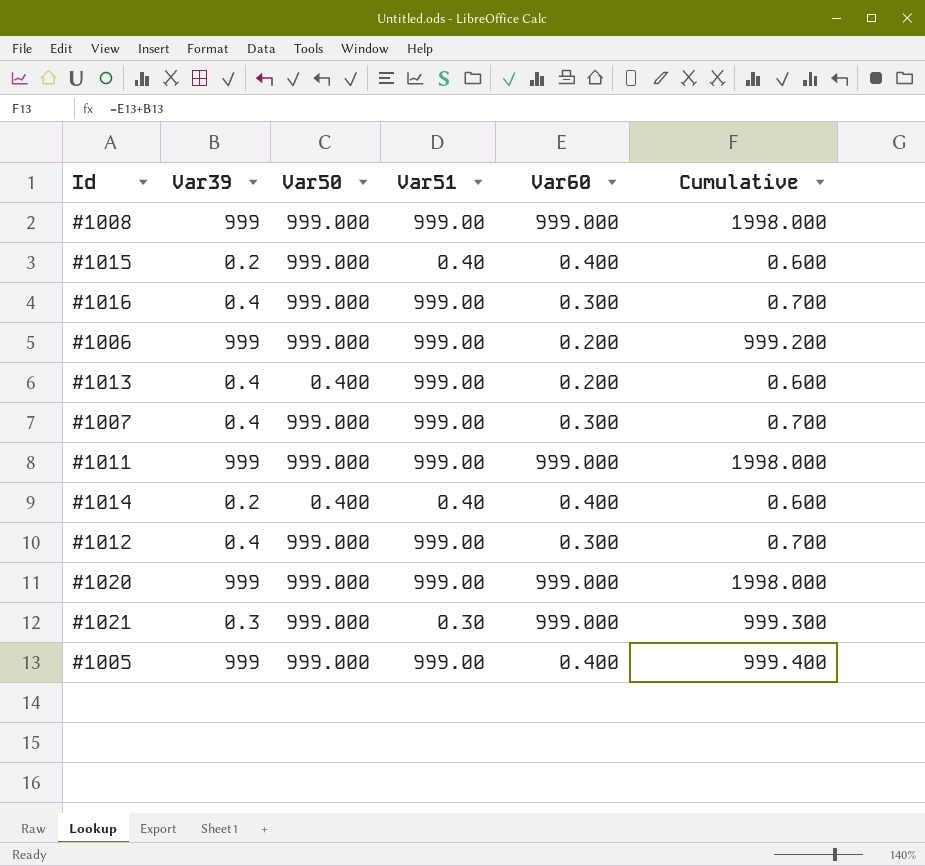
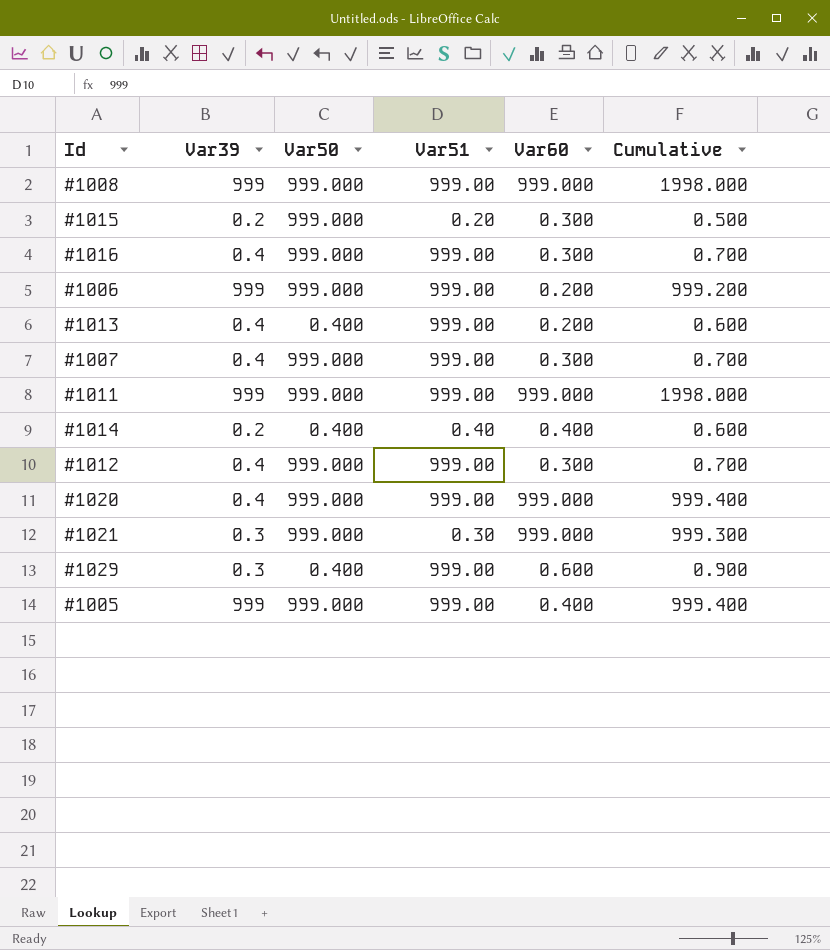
#1015 | Var51: 0.40 -> 0.20
#1015 | Var60: 0.400 -> 0.300
#1015 | Cumulative: 0.600 -> 0.500
#1020 | Var39: 999 -> 0.4
#1020 | Cumulative: 1998.000 -> 999.400
row #1029: none -> 0.3 | 0.400 | 999.00 | 0.600 | 0.900

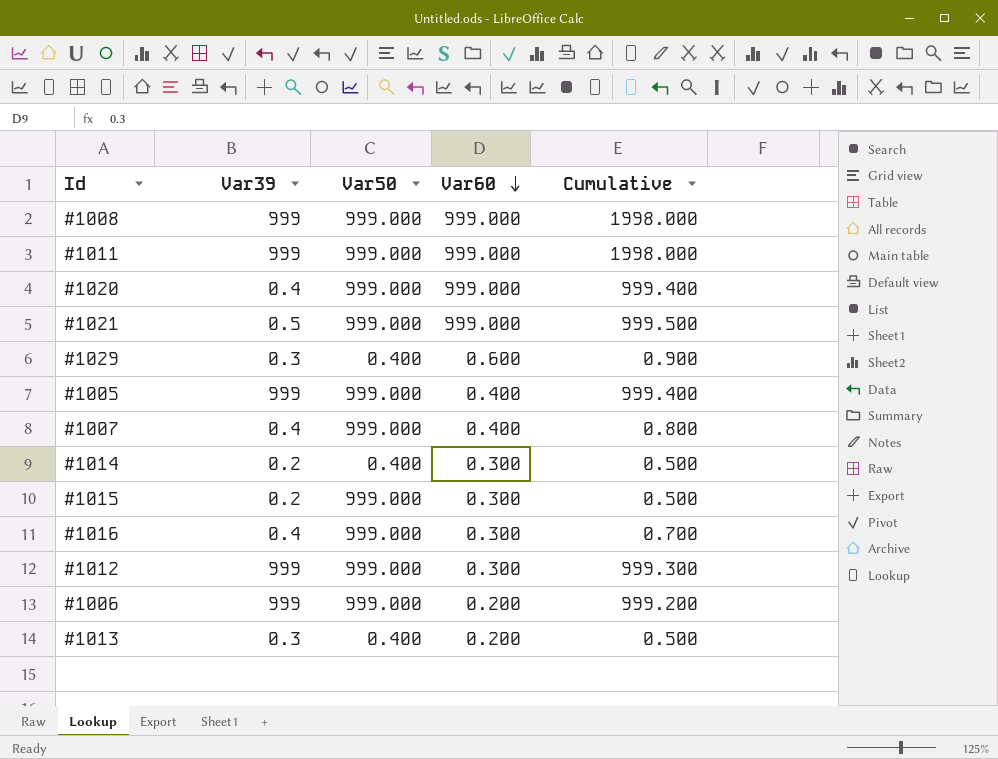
row order: none -> Var60 descending
column Var51 | position: 4 -> none
#1021 | Var39: 0.3 -> 0.5
#1021 | Cumulative: 999.300 -> 999.500
#1007 | Var60: 0.300 -> 0.400
#1007 | Cumulative: 0.700 -> 0.800
#1014 | Var60: 0.400 -> 0.300
#1014 | Cumulative: 0.600 -> 0.500
#1012 | Var39: 0.4 -> 999
#1012 | Cumulative: 0.700 -> 999.300
#1013 | Var39: 0.4 -> 0.3
#1013 | Cumulative: 0.600 -> 0.500

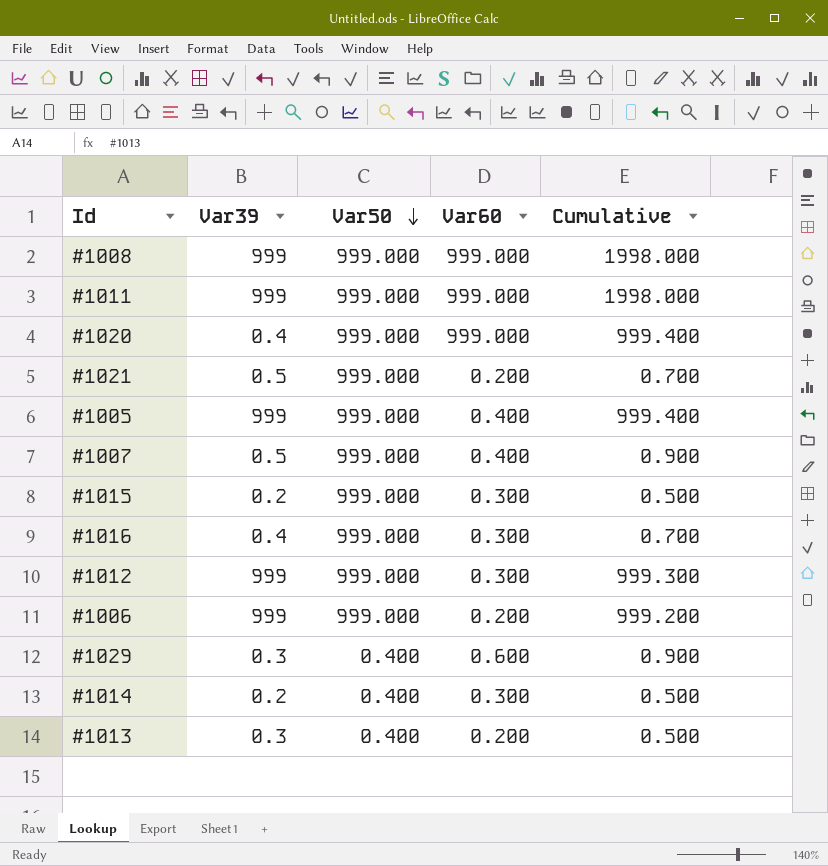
row order: Var60 descending -> Var50 descending
#1021 | Var60: 999.000 -> 0.200
#1021 | Cumulative: 999.500 -> 0.700
#1007 | Var39: 0.4 -> 0.5
#1007 | Cumulative: 0.800 -> 0.900

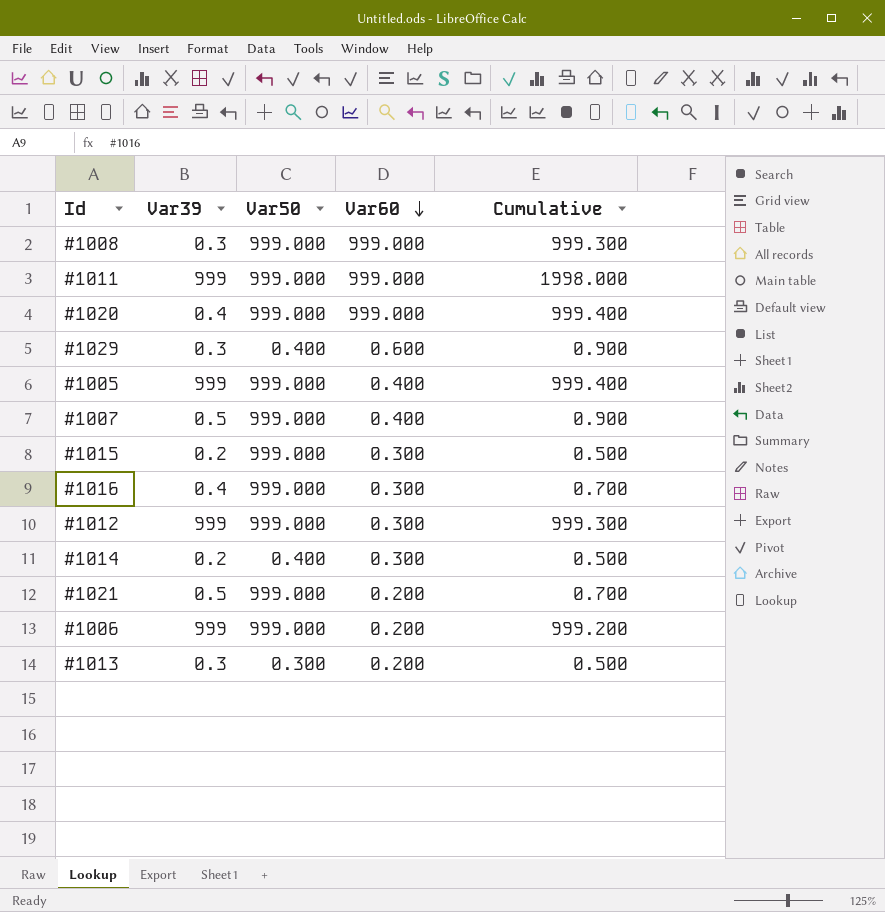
row order: Var50 descending -> Var60 descending
#1008 | Var39: 999 -> 0.3
#1008 | Cumulative: 1998.000 -> 999.300
#1013 | Var50: 0.400 -> 0.300

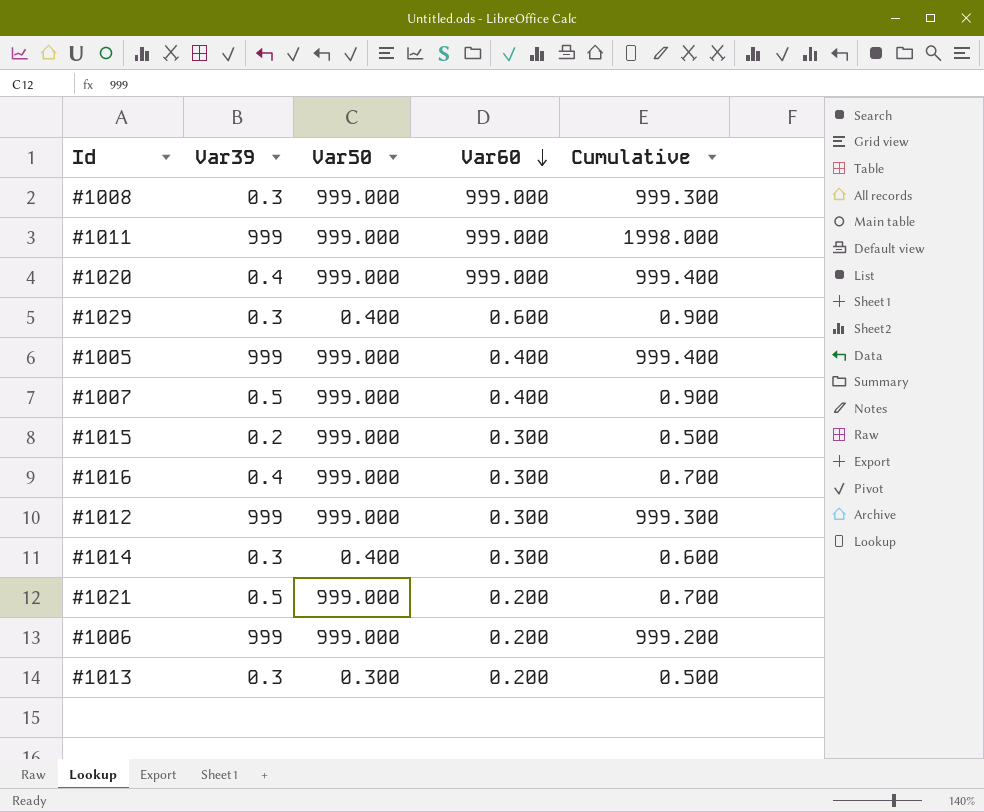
#1014 | Var39: 0.2 -> 0.3
#1014 | Cumulative: 0.500 -> 0.600

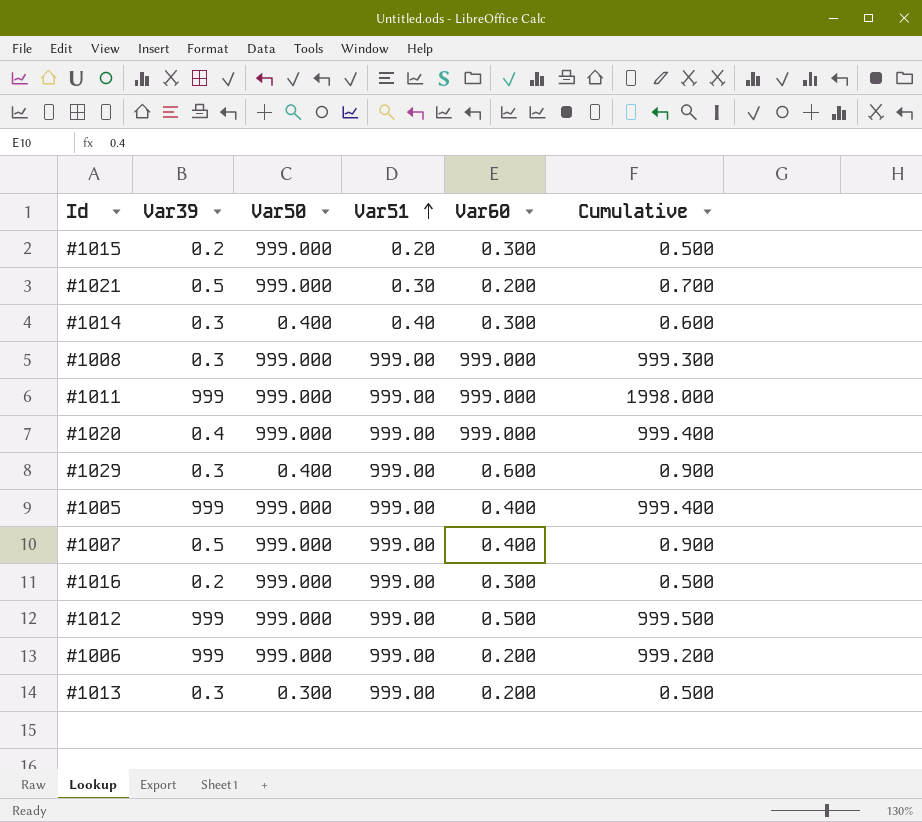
row order: Var60 descending -> Var51 ascending
column Var51 | position: none -> 4
#1016 | Var39: 0.4 -> 0.2
#1016 | Cumulative: 0.700 -> 0.500
#1012 | Var60: 0.300 -> 0.500
#1012 | Cumulative: 999.300 -> 999.500

